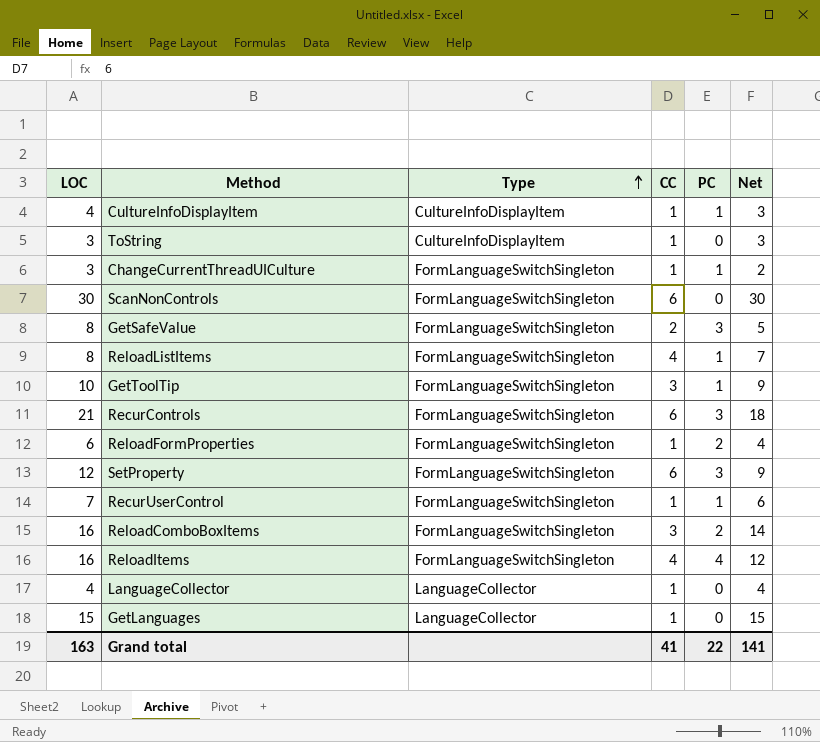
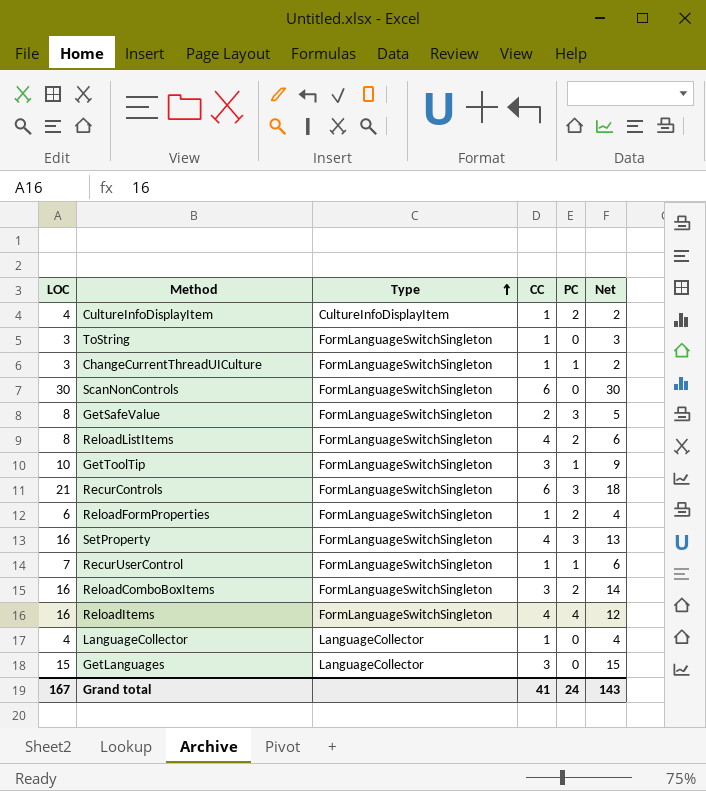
CultureInfoDisplayItem | PC: 1 -> 2
CultureInfoDisplayItem | Net: 3 -> 2
ToString | Type: CultureInfoDisplayItem -> FormLanguageSwitchSingleton
ReloadListItems | PC: 1 -> 2
ReloadListItems | Net: 7 -> 6
SetProperty | LOC: 12 -> 16
SetProperty | CC: 6 -> 4
SetProperty | Net: 9 -> 13
GetLanguages | CC: 1 -> 3
Grand total | LOC: 163 -> 167
Grand total | PC: 22 -> 24
Grand total | Net: 141 -> 143

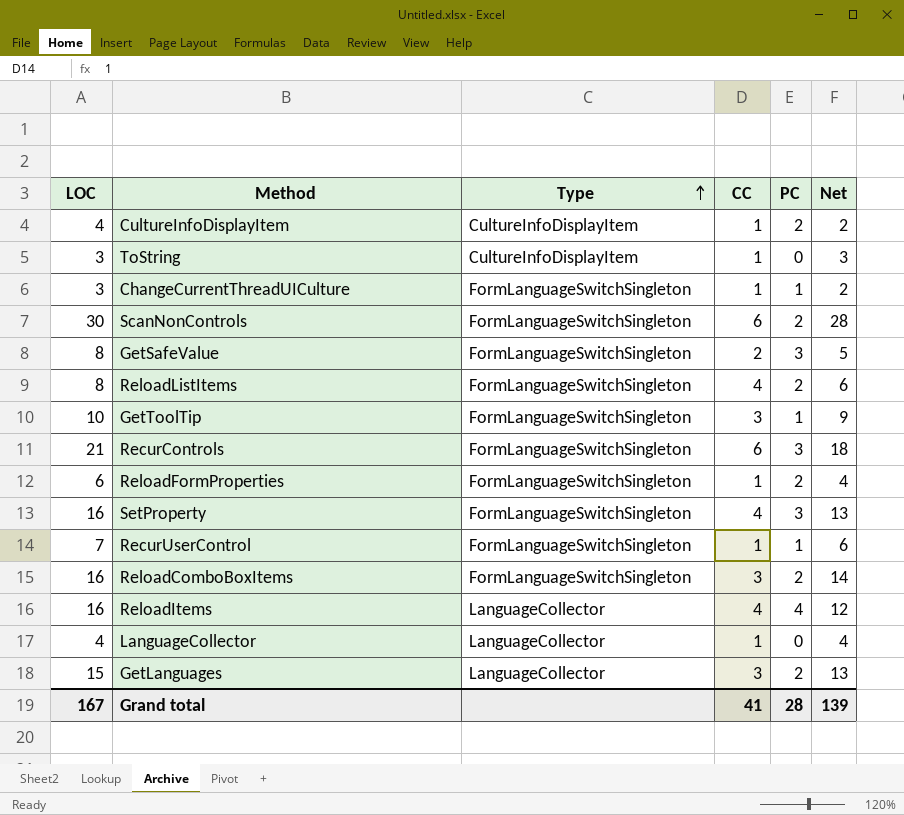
ToString | Type: FormLanguageSwitchSingleton -> CultureInfoDisplayItem
ScanNonControls | PC: 0 -> 2
ScanNonControls | Net: 30 -> 28
ReloadItems | Type: FormLanguageSwitchSingleton -> LanguageCollector
GetLanguages | PC: 0 -> 2
GetLanguages | Net: 15 -> 13
Grand total | PC: 24 -> 28
Grand total | Net: 143 -> 139

